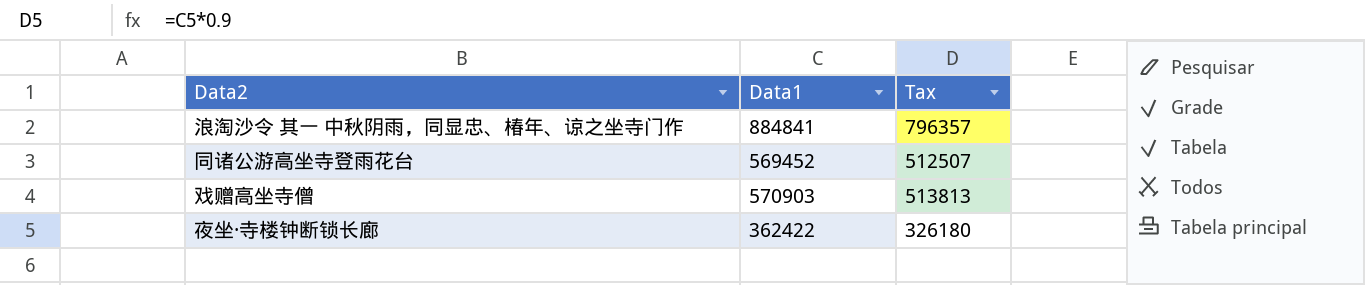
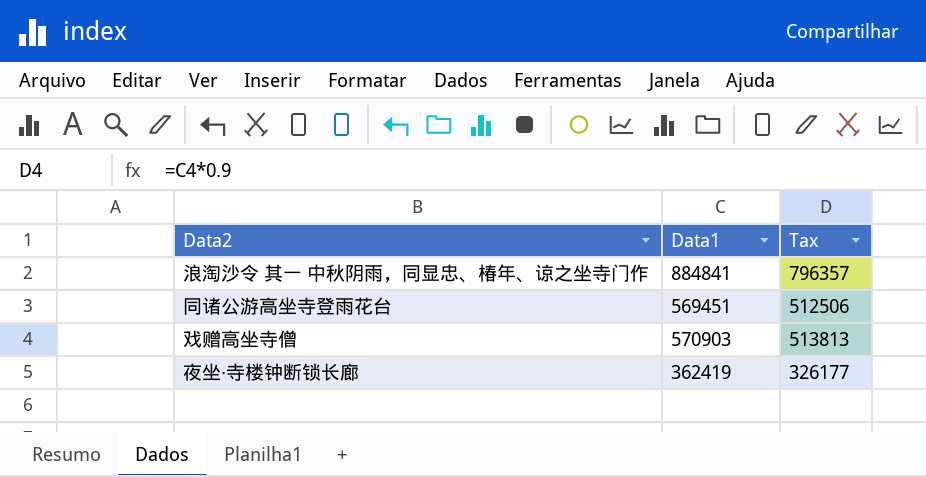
同诸公游高坐寺登雨花台 | Data1: 569452 -> 569451
同诸公游高坐寺登雨花台 | Tax: 512507 -> 512506
夜坐·寺楼钟断锁长廊 | Data1: 362422 -> 362419
夜坐·寺楼钟断锁长廊 | Tax: 326180 -> 326177

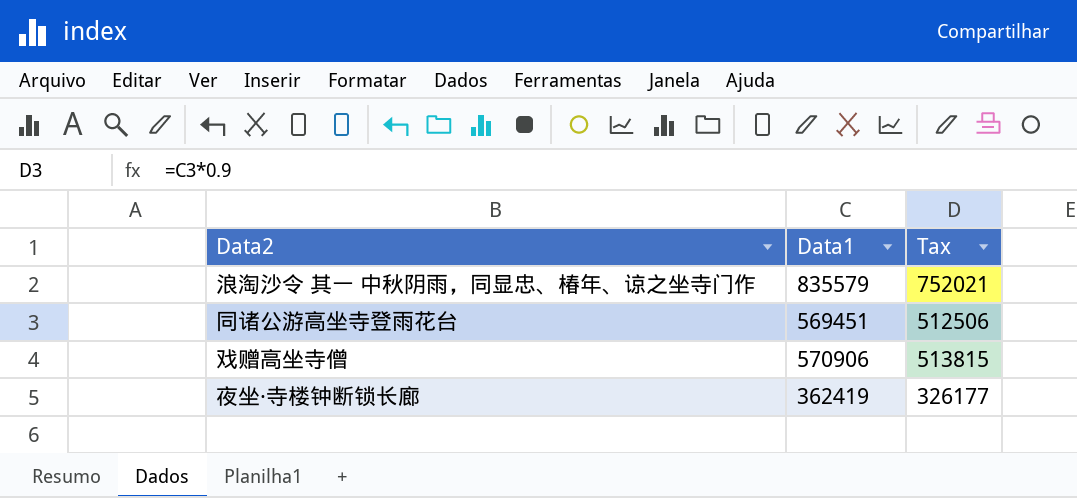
浪淘沙令 其一 中秋阴雨，同显忠、椿年、谅之坐寺门作 | Data1: 884841 -> 835579
浪淘沙令 其一 中秋阴雨，同显忠、椿年、谅之坐寺门作 | Tax: 796357 -> 752021
戏赠高坐寺僧 | Data1: 570903 -> 570906
戏赠高坐寺僧 | Tax: 513813 -> 513815

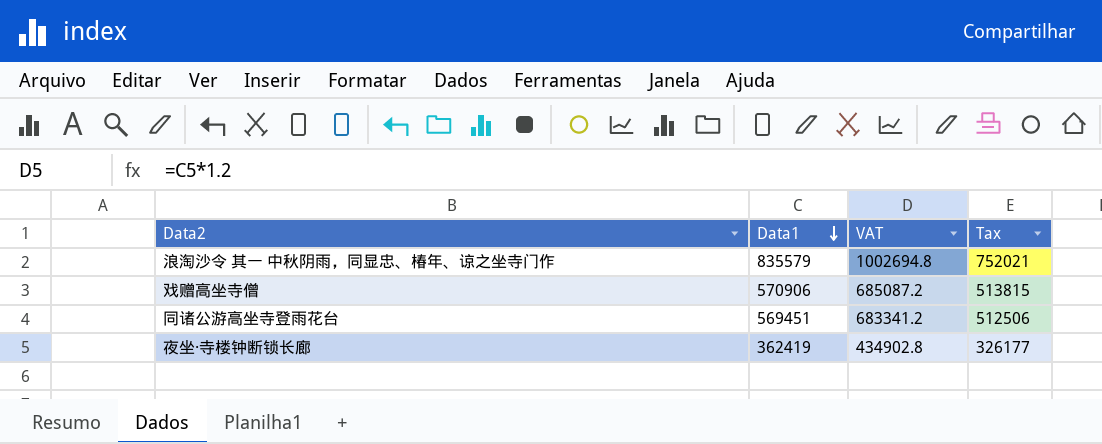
row order: none -> Data1 descending
column VAT | formula: none -> [Data1] * 1.2

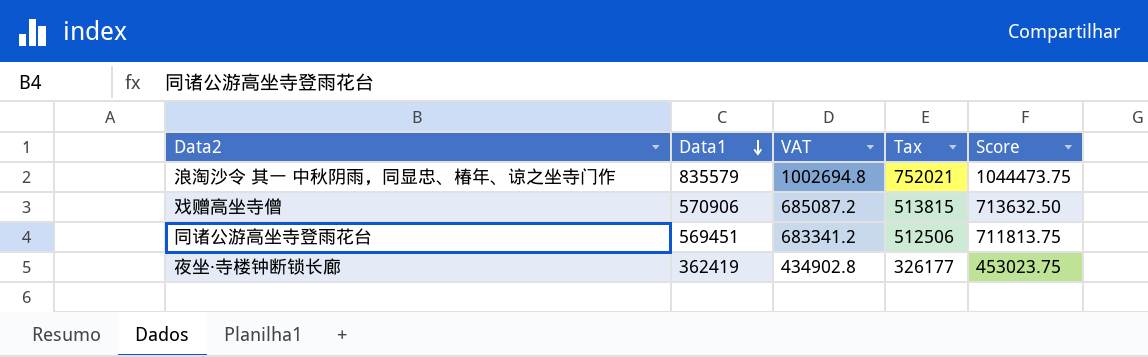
column Score | formula: none -> [Data1] * 1.25

